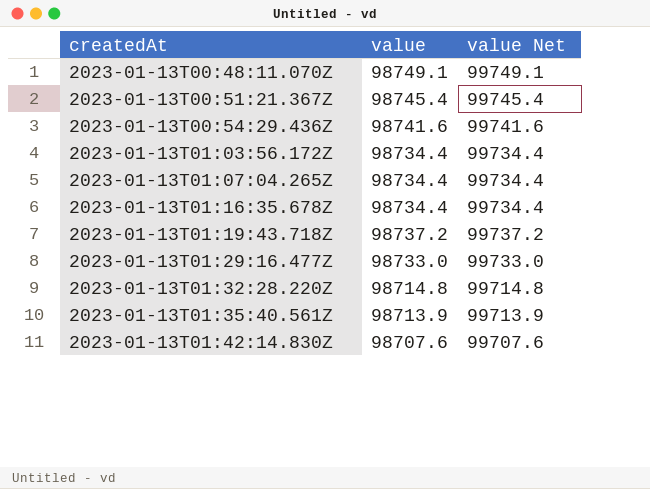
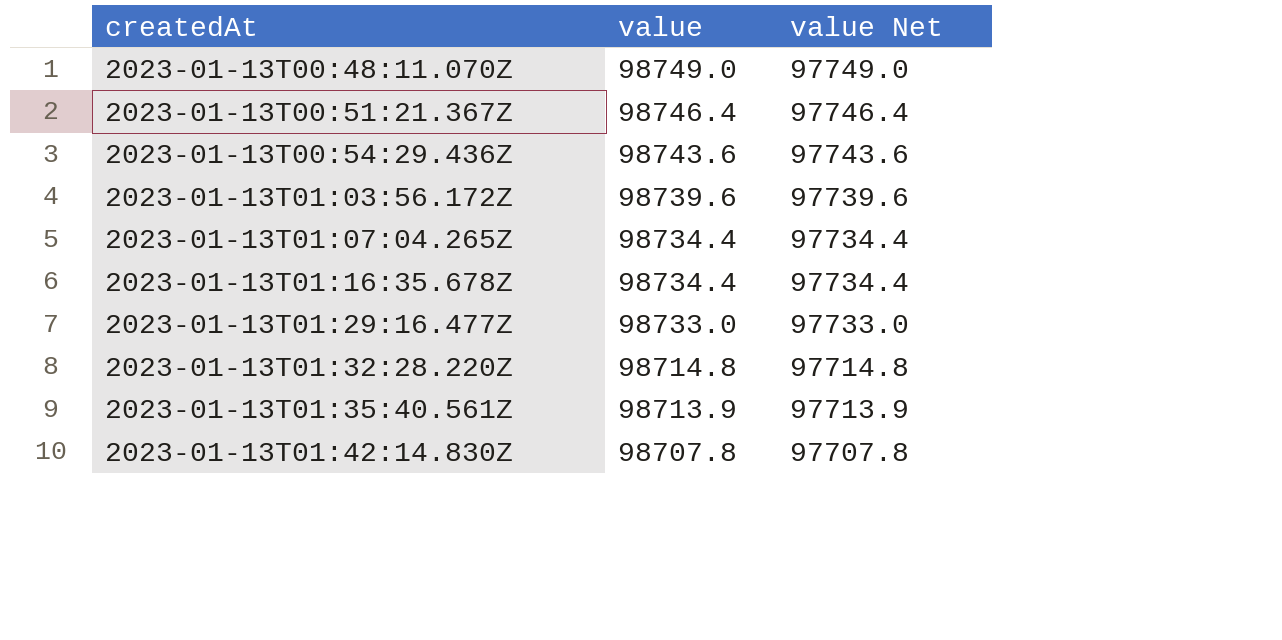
column value Net | formula: [value] + 1000 -> [value] - 1000
row 2023-01-13T01:19:43.718Z: 98737.2 | 99737.2 -> none
2023-01-13T00:48:11.070Z | value: 98749.1 -> 98749.0
2023-01-13T00:51:21.367Z | value: 98745.4 -> 98746.4
2023-01-13T00:54:29.436Z | value: 98741.6 -> 98743.6
2023-01-13T01:03:56.172Z | value: 98734.4 -> 98739.6
2023-01-13T01:42:14.830Z | value: 98707.6 -> 98707.8

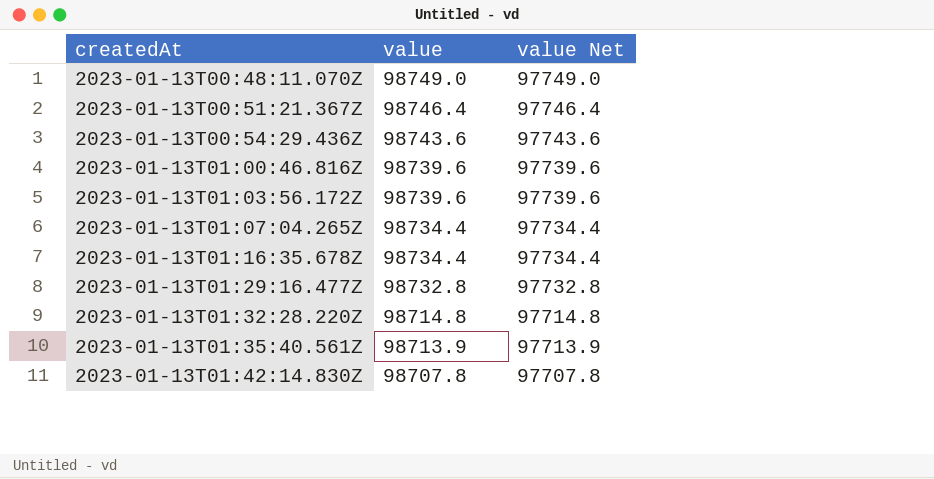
row 2023-01-13T01:00:46.816Z: none -> 98739.6 | 97739.6
2023-01-13T01:29:16.477Z | value: 98733.0 -> 98732.8
2023-01-13T01:29:16.477Z | value Net: 97733.0 -> 97732.8

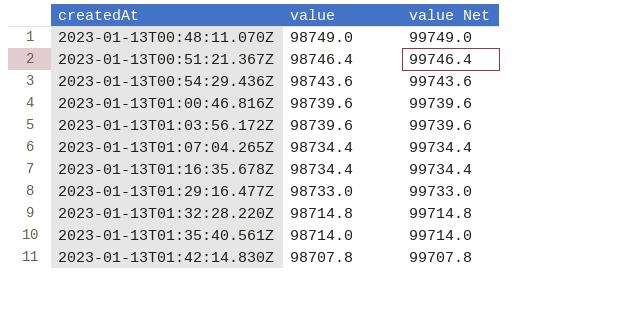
column value Net | formula: [value] - 1000 -> [value] + 1000
2023-01-13T01:29:16.477Z | value: 98732.8 -> 98733.0
2023-01-13T01:35:40.561Z | value: 98713.9 -> 98714.0

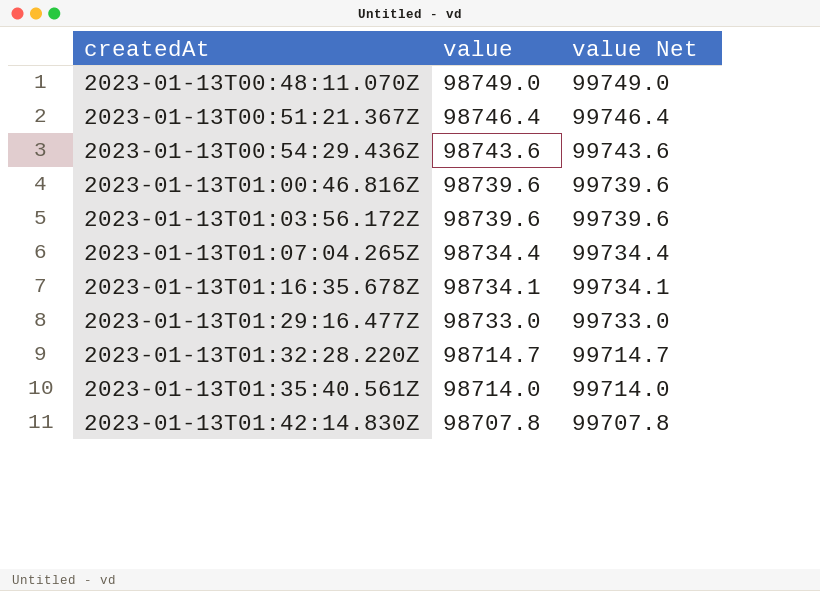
2023-01-13T01:16:35.678Z | value: 98734.4 -> 98734.1
2023-01-13T01:16:35.678Z | value Net: 99734.4 -> 99734.1
2023-01-13T01:32:28.220Z | value: 98714.8 -> 98714.7
2023-01-13T01:32:28.220Z | value Net: 99714.8 -> 99714.7

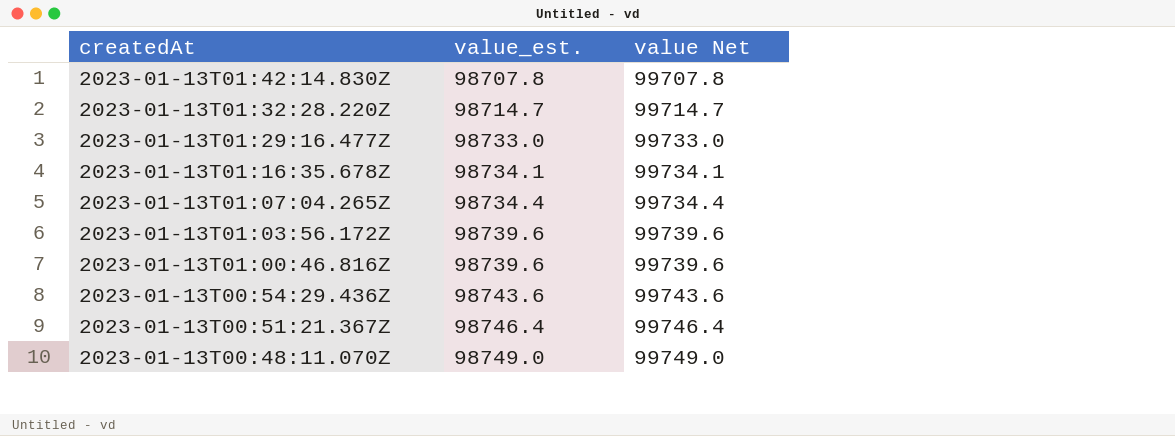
row order: createdAt ascending -> createdAt descending
column name: value -> value_est.
row 2023-01-13T01:35:40.561Z: 98714.0 | 99714.0 -> none

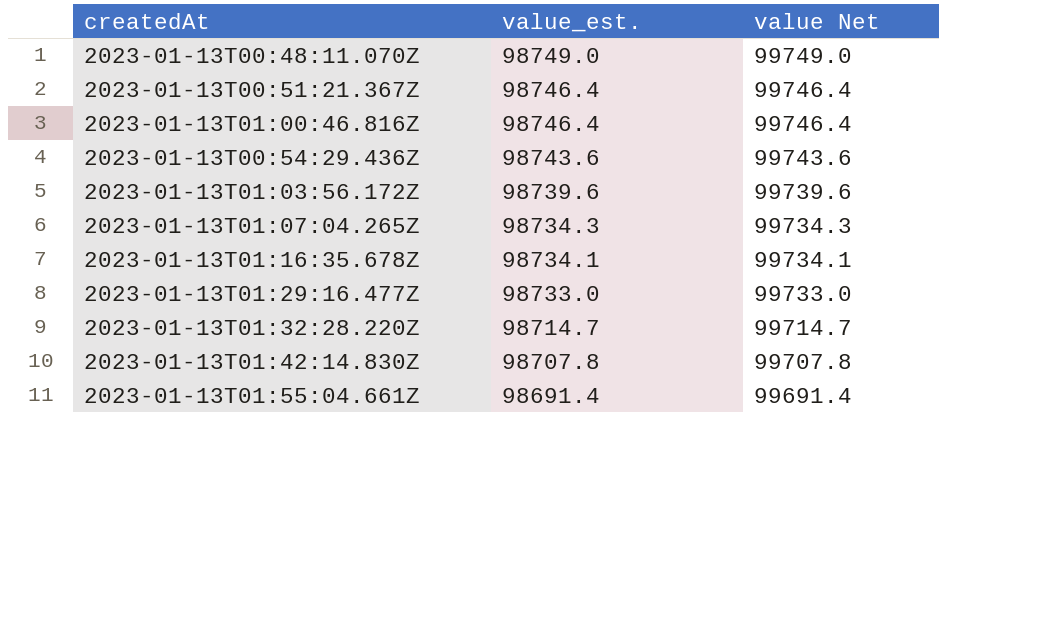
row order: createdAt descending -> value_est. descending
2023-01-13T01:00:46.816Z | value_est.: 98739.6 -> 98746.4
2023-01-13T01:00:46.816Z | value Net: 99739.6 -> 99746.4
2023-01-13T01:07:04.265Z | value_est.: 98734.4 -> 98734.3
2023-01-13T01:07:04.265Z | value Net: 99734.4 -> 99734.3
row 2023-01-13T01:55:04.661Z: none -> 98691.4 | 99691.4

